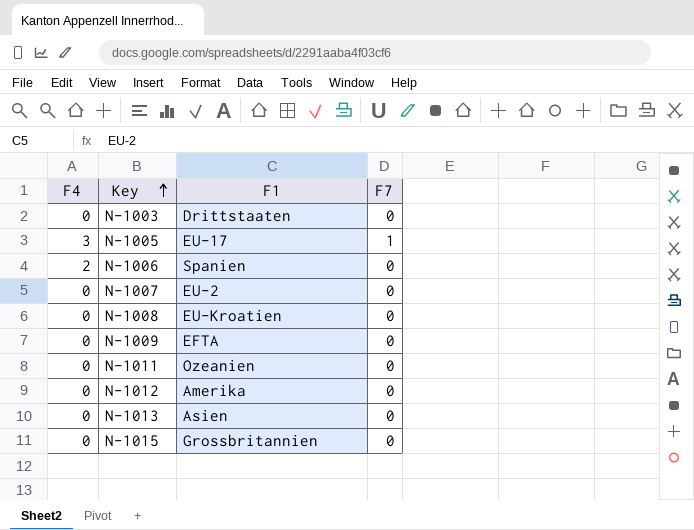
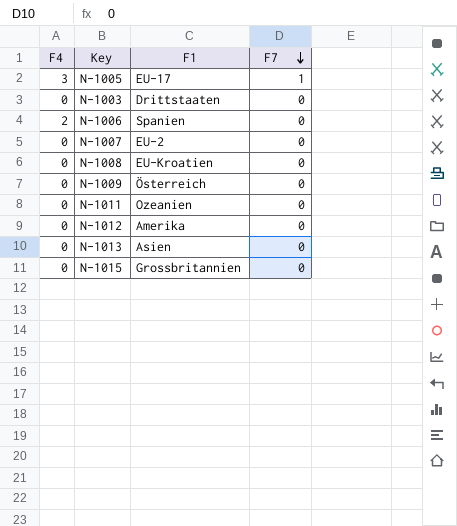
row order: Key ascending -> F7 descending
N-1009 | F1: EFTA -> Österreich

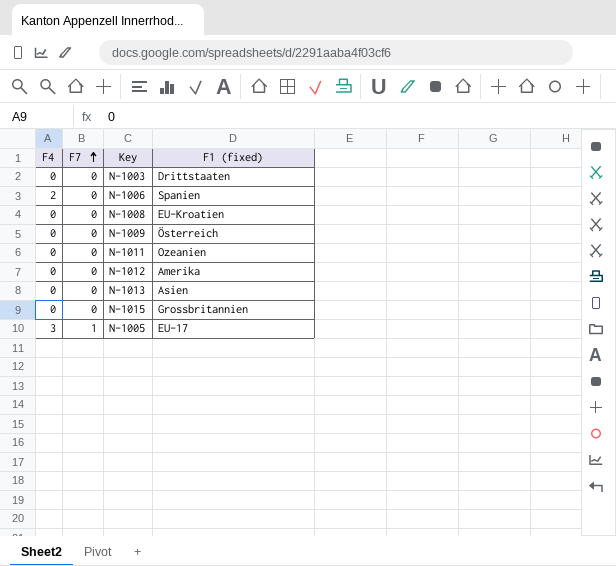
row order: F7 descending -> F7 ascending
column F7 | position: 4 -> 2
column name: F1 -> F1 (fixed)
row N-1007: 0 | EU-2 | 0 -> none

